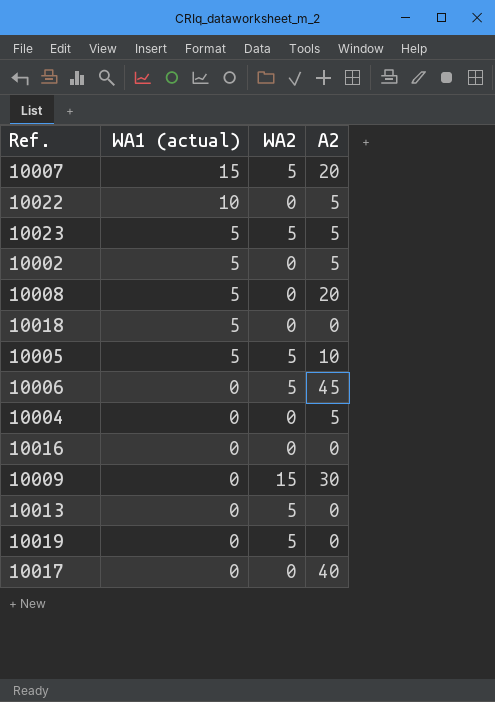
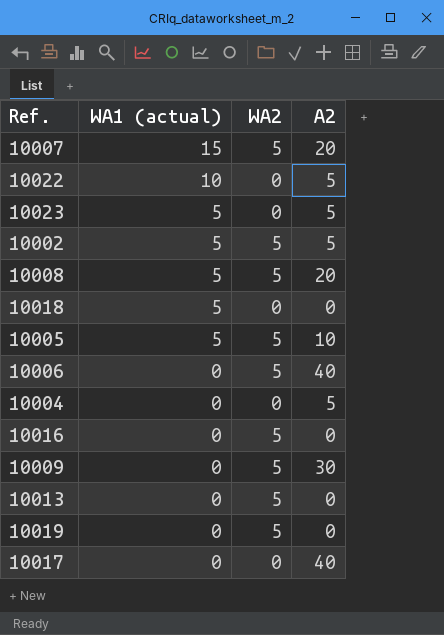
10023 | WA2: 5 -> 0
10002 | WA2: 0 -> 5
10008 | WA2: 0 -> 5
10006 | A2: 45 -> 40
10016 | WA2: 0 -> 5
10009 | WA2: 15 -> 5

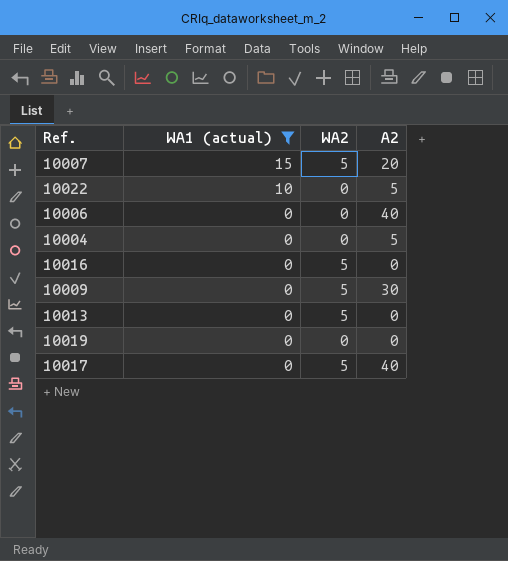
filter: none -> WA1 (actual) != 5
10006 | WA2: 5 -> 0
10019 | WA2: 5 -> 0
10017 | WA2: 0 -> 5

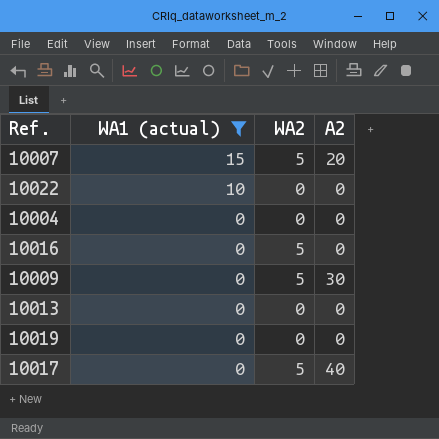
row 10006: 0 | 0 | 40 -> none
10022 | A2: 5 -> 0
10004 | A2: 5 -> 0
10013 | WA2: 5 -> 0

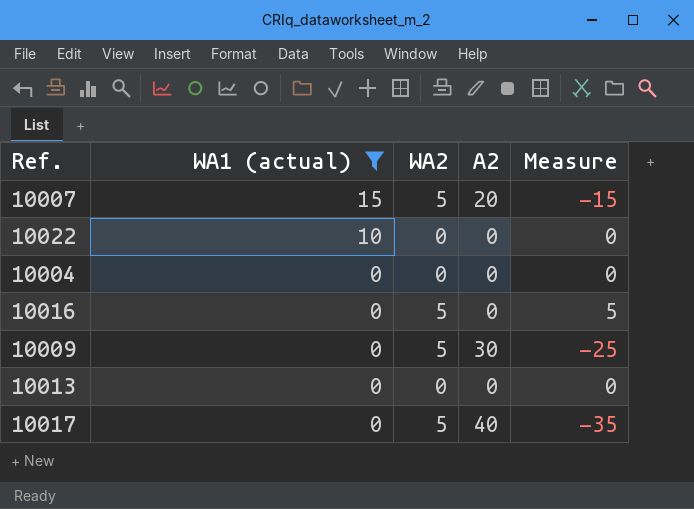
column Measure | formula: none -> [WA2] - [A2]
row 10019: 0 | 0 | 0 -> none

